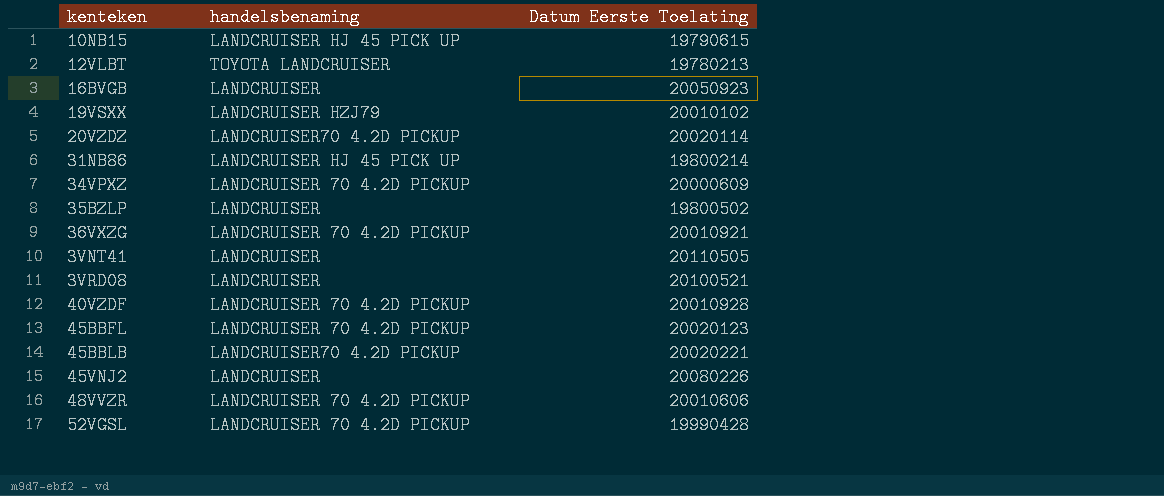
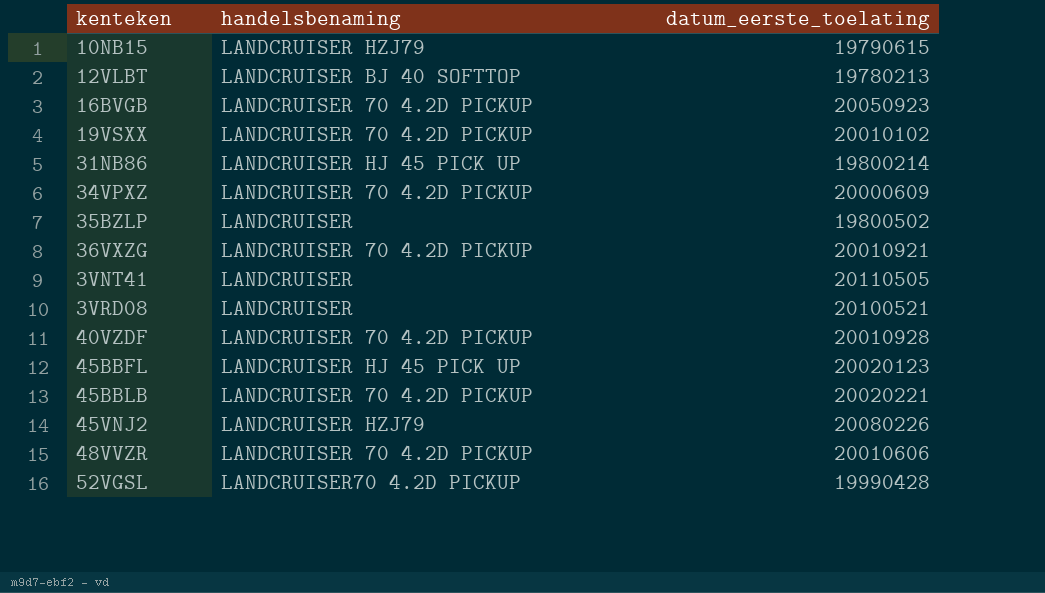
column name: Datum Eerste Toelating -> datum_eerste_toelating
row 20VZDZ: LANDCRUISER70 4.2D PICKUP | 20020114 -> none
10NB15 | handelsbenaming: LANDCRUISER HJ 45 PICK UP -> LANDCRUISER HZJ79
12VLBT | handelsbenaming: TOYOTA LANDCRUISER -> LANDCRUISER BJ 40 SOFTTOP
16BVGB | handelsbenaming: LANDCRUISER -> LANDCRUISER 70 4.2D PICKUP
19VSXX | handelsbenaming: LANDCRUISER HZJ79 -> LANDCRUISER 70 4.2D PICKUP
45BBFL | handelsbenaming: LANDCRUISER 70 4.2D PICKUP -> LANDCRUISER HJ 45 PICK UP
45BBLB | handelsbenaming: LANDCRUISER70 4.2D PICKUP -> LANDCRUISER 70 4.2D PICKUP
45VNJ2 | handelsbenaming: LANDCRUISER -> LANDCRUISER HZJ79
52VGSL | handelsbenaming: LANDCRUISER 70 4.2D PICKUP -> LANDCRUISER70 4.2D PICKUP

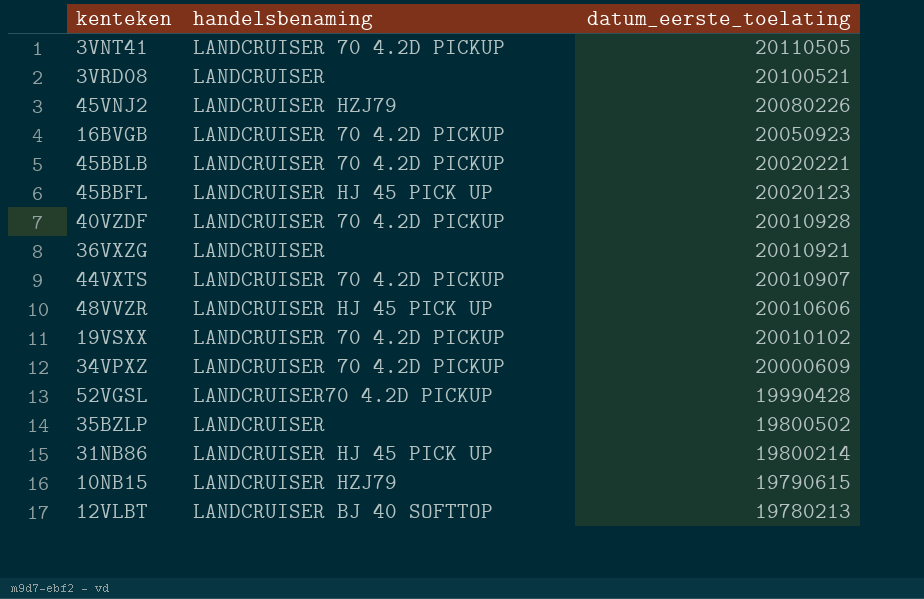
row order: none -> datum_eerste_toelating descending
3VNT41 | handelsbenaming: LANDCRUISER -> LANDCRUISER 70 4.2D PICKUP
36VXZG | handelsbenaming: LANDCRUISER 70 4.2D PICKUP -> LANDCRUISER
row 44VXTS: none -> LANDCRUISER 70 4.2D PICKUP | 20010907
48VVZR | handelsbenaming: LANDCRUISER 70 4.2D PICKUP -> LANDCRUISER HJ 45 PICK UP

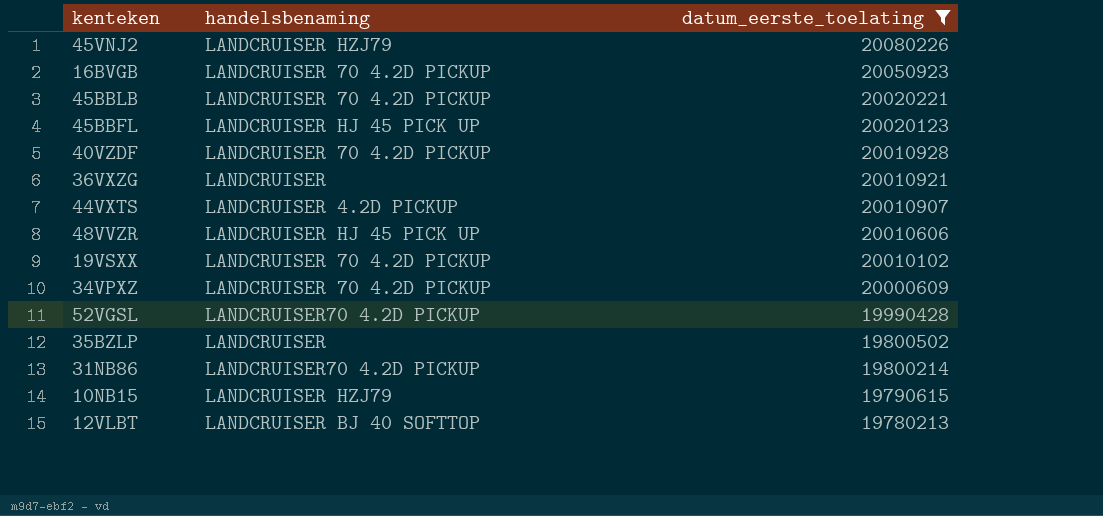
filter: none -> datum_eerste_toelating <= 20080226
44VXTS | handelsbenaming: LANDCRUISER 70 4.2D PICKUP -> LANDCRUISER 4.2D PICKUP
31NB86 | handelsbenaming: LANDCRUISER HJ 45 PICK UP -> LANDCRUISER70 4.2D PICKUP

